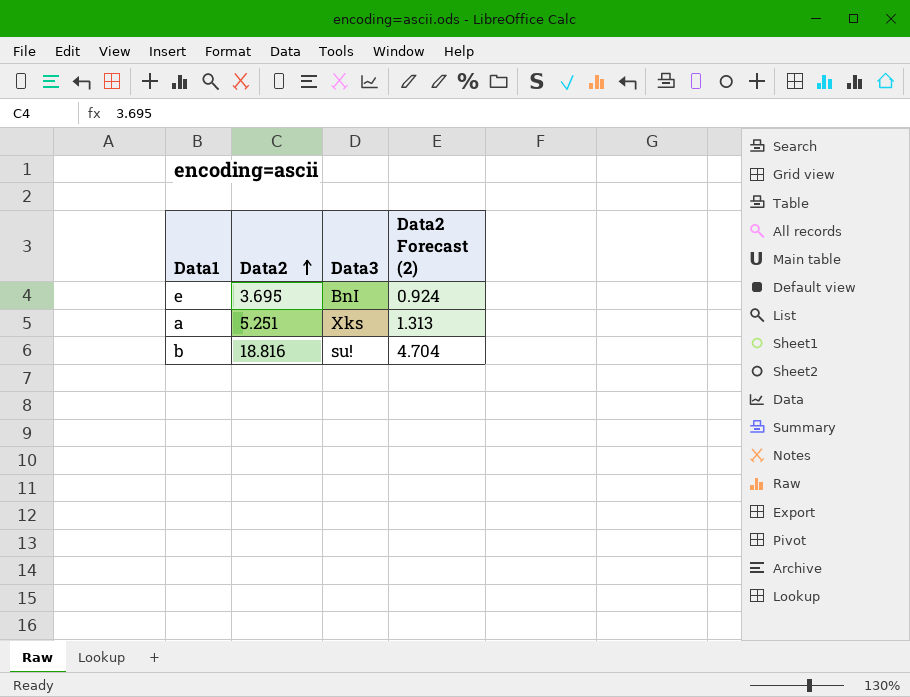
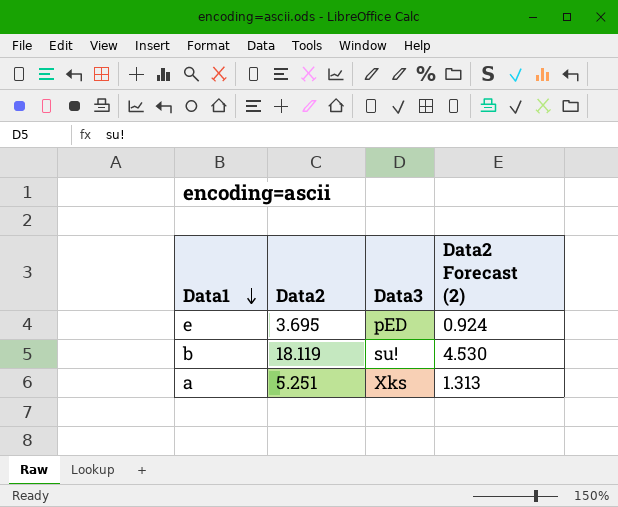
row order: Data2 ascending -> Data1 descending
e | Data3: BnI -> pED
b | Data2: 18.816 -> 18.119
b | Data2 Forecast (2): 4.704 -> 4.530

